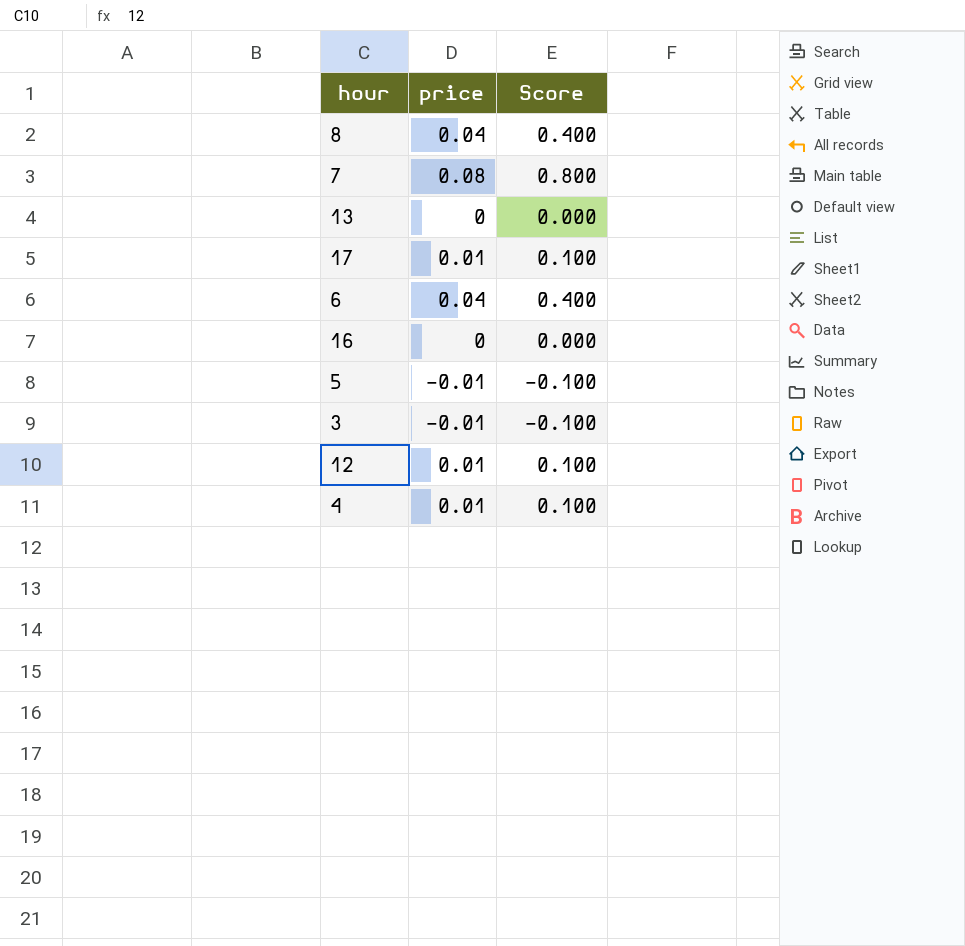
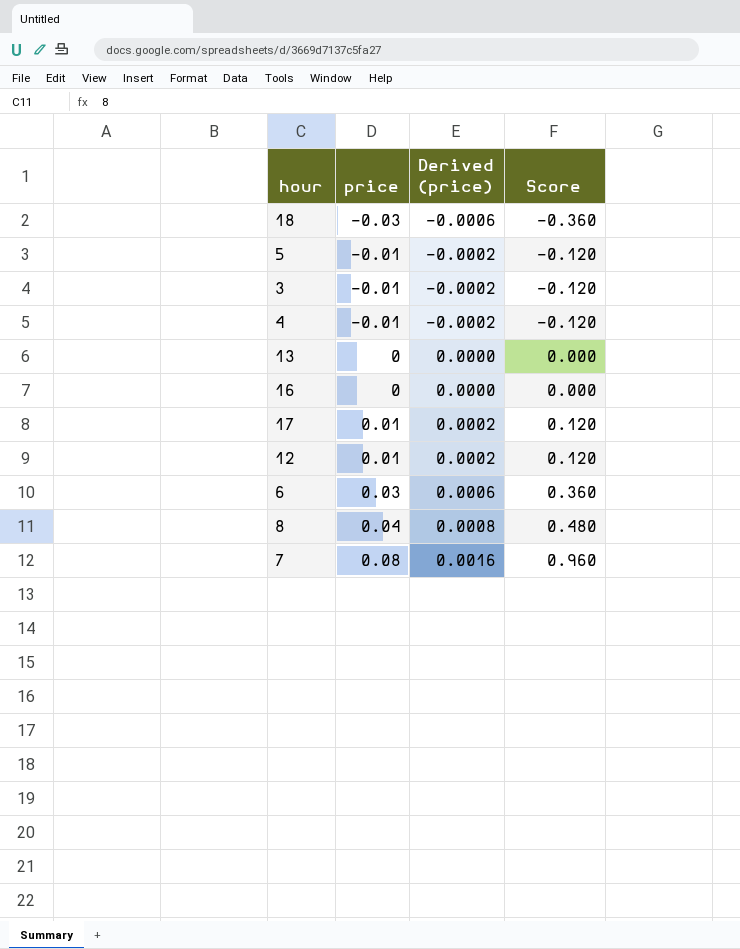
row order: none -> price ascending
column Derived (price) | formula: none -> [price] * 0.02
column Score | formula: [price] * 10 -> [price] * 12
row 18: none -> -0.03 | -0.0006 | -0.360
4 | price: 0.01 -> -0.01
6 | price: 0.04 -> 0.03

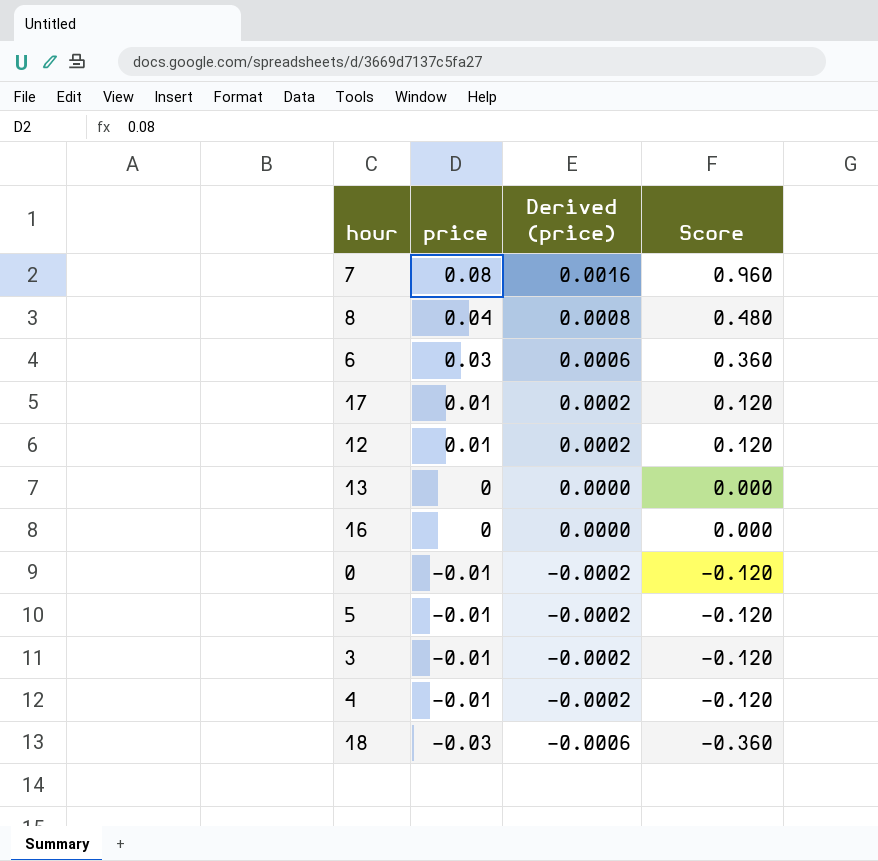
row order: price ascending -> price descending
row 0: none -> -0.01 | -0.0002 | -0.120

